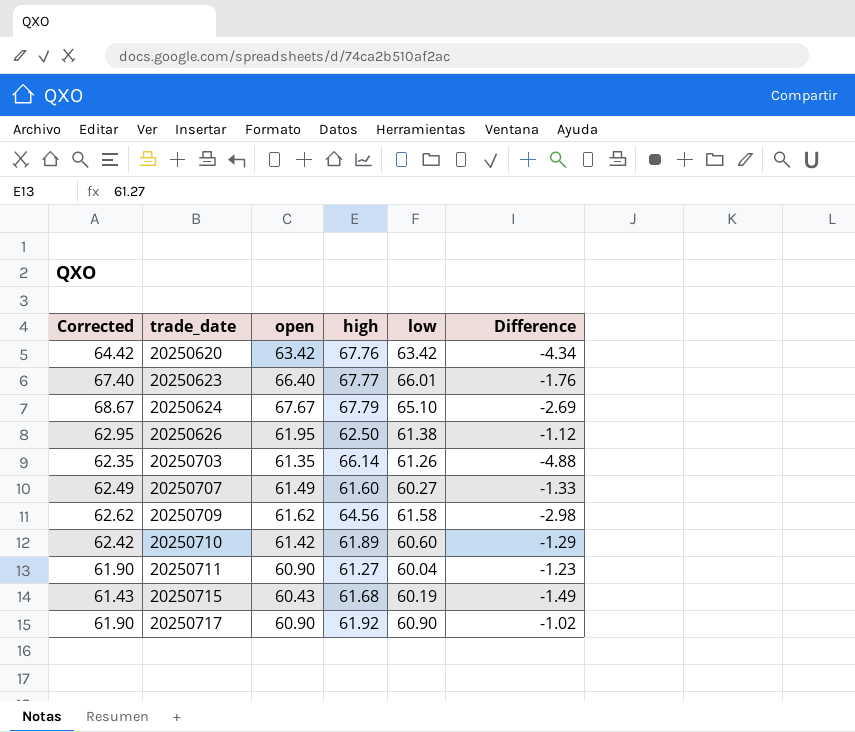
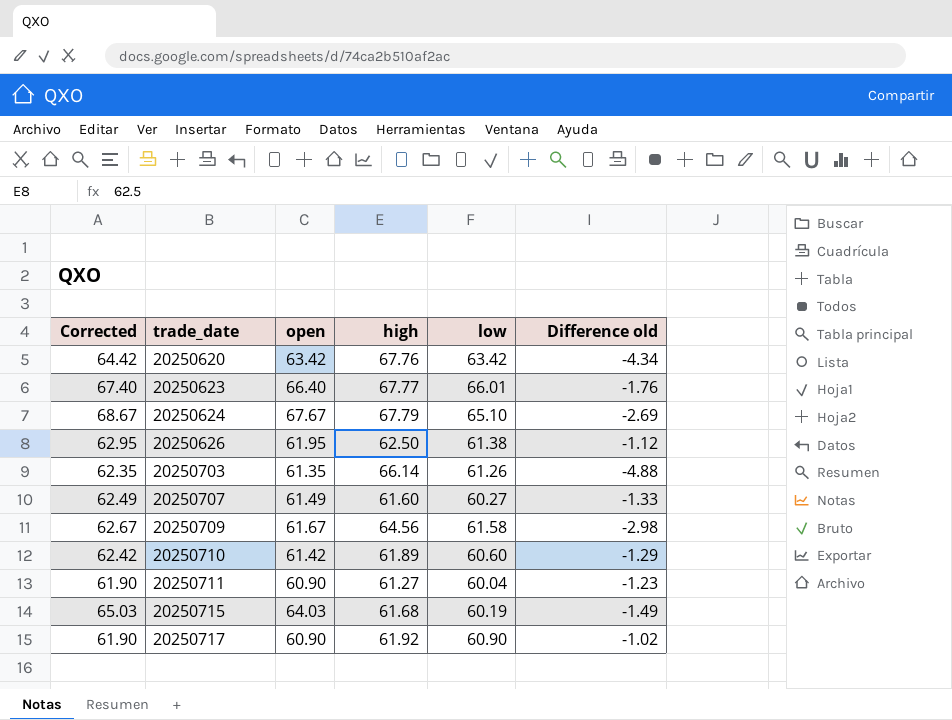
column name: Difference -> Difference old
20250709 | Corrected: 62.62 -> 62.67
20250709 | open: 61.62 -> 61.67
20250715 | Corrected: 61.43 -> 65.03
20250715 | open: 60.43 -> 64.03

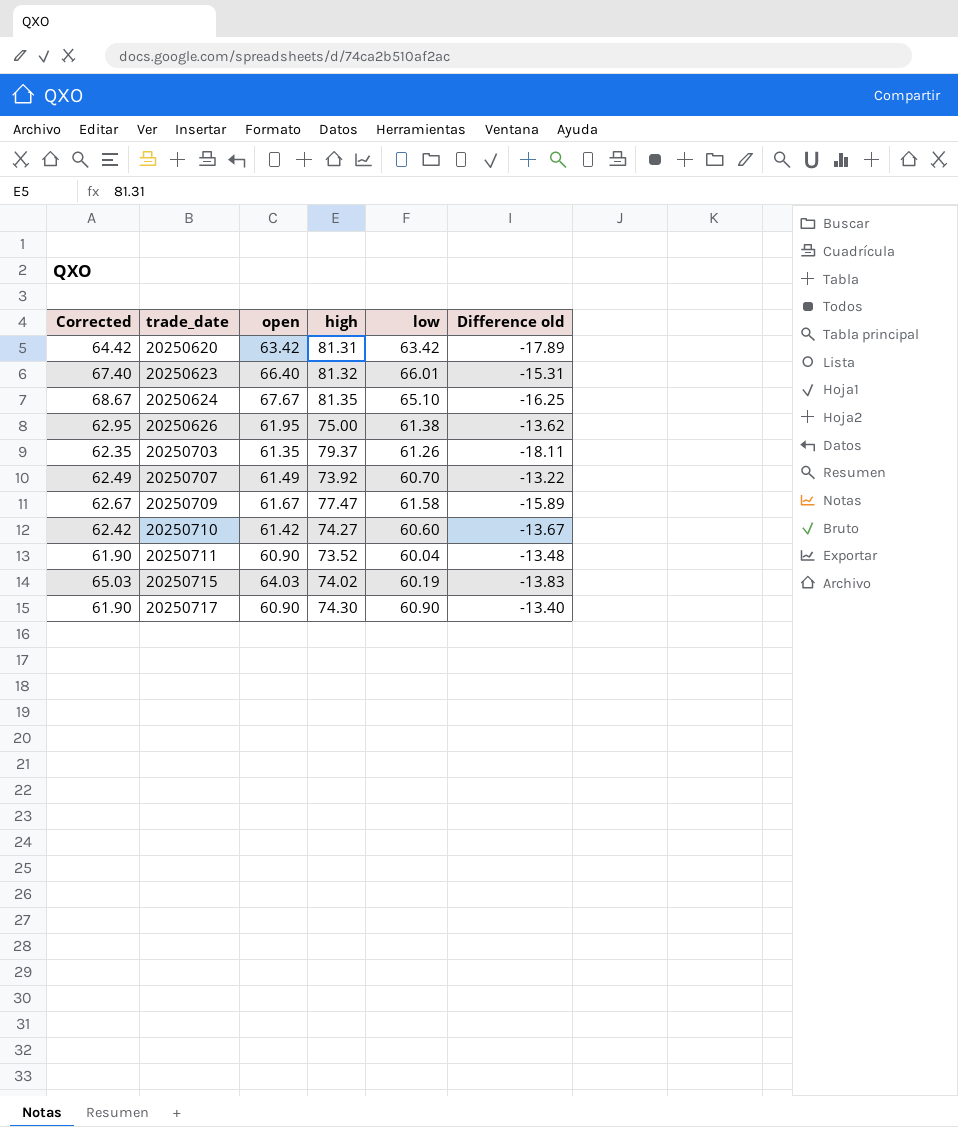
20250620 | high: 67.76 -> 81.31
20250620 | Difference old: -4.34 -> -17.89
20250623 | high: 67.77 -> 81.32
20250623 | Difference old: -1.76 -> -15.31
20250624 | high: 67.79 -> 81.35
20250624 | Difference old: -2.69 -> -16.25
20250626 | high: 62.50 -> 75.00
20250626 | Difference old: -1.12 -> -13.62
20250703 | high: 66.14 -> 79.37
20250703 | Difference old: -4.88 -> -18.11
20250707 | high: 61.60 -> 73.92
20250707 | low: 60.27 -> 60.70
20250707 | Difference old: -1.33 -> -13.22
20250709 | high: 64.56 -> 77.47
20250709 | Difference old: -2.98 -> -15.89
20250710 | high: 61.89 -> 74.27
20250710 | Difference old: -1.29 -> -13.67
20250711 | high: 61.27 -> 73.52
20250711 | Difference old: -1.23 -> -13.48
20250715 | high: 61.68 -> 74.02
20250715 | Difference old: -1.49 -> -13.83
20250717 | high: 61.92 -> 74.30
20250717 | Difference old: -1.02 -> -13.40

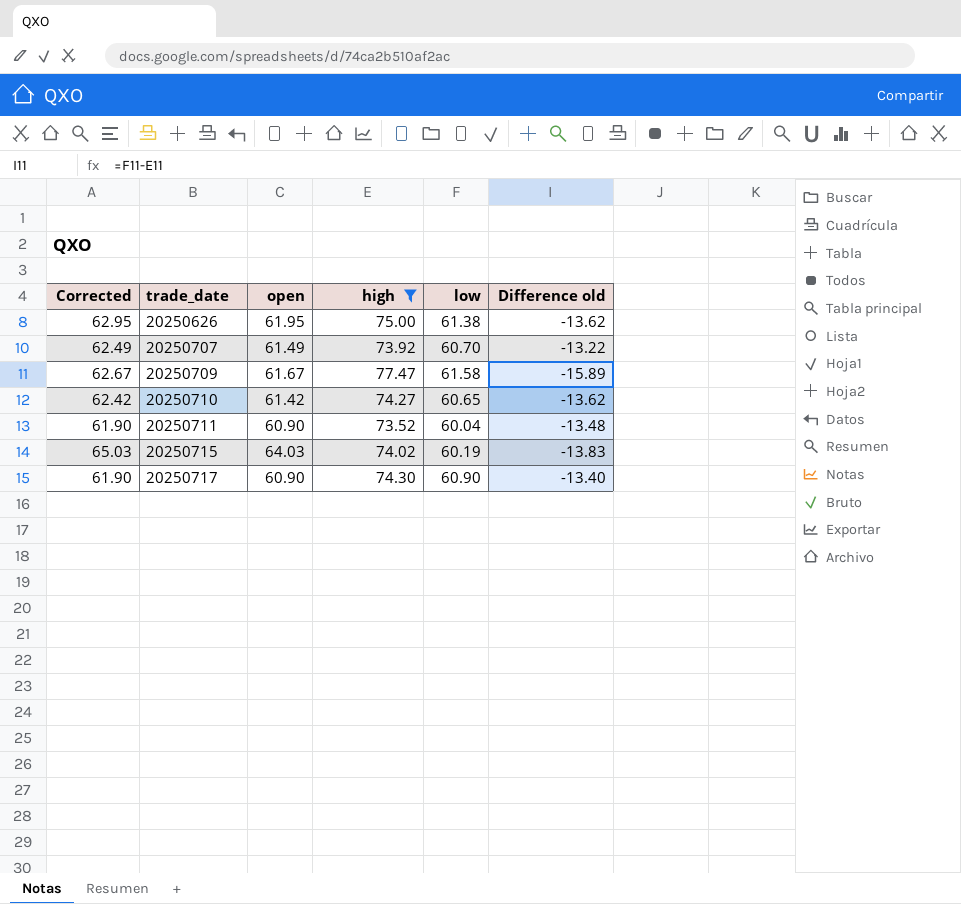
filter: none -> high <= 77.47
20250710 | low: 60.60 -> 60.65
20250710 | Difference old: -13.67 -> -13.62

